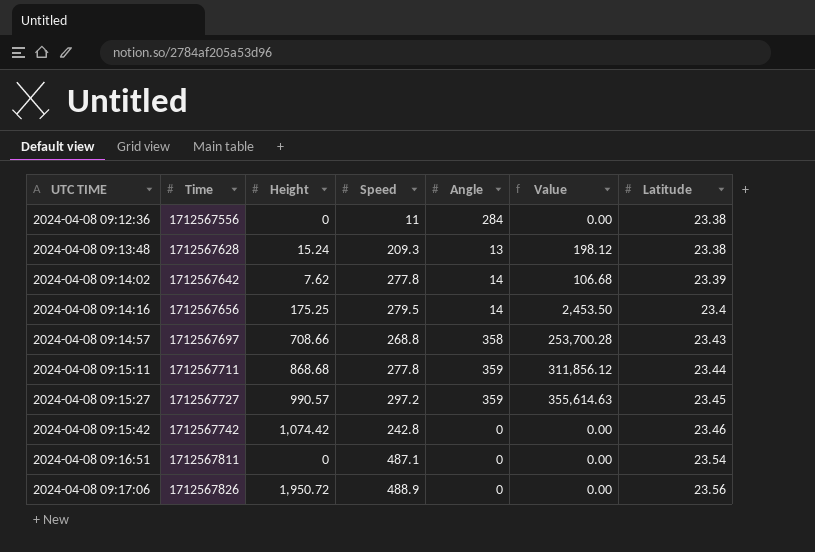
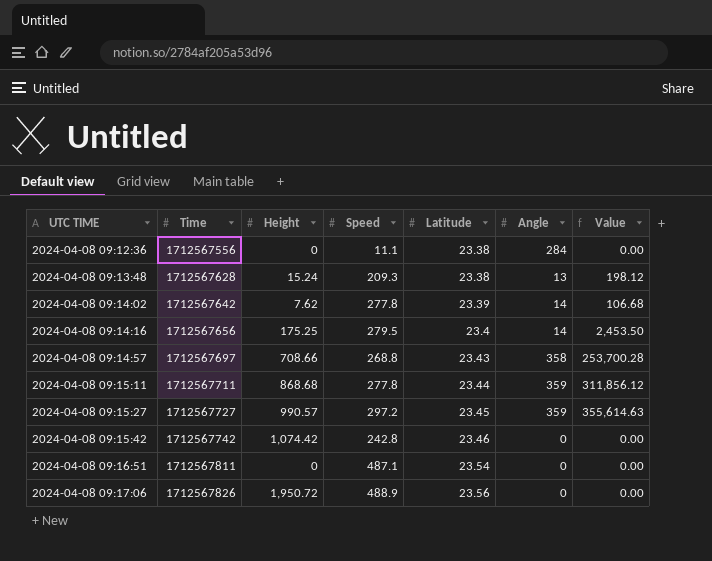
column Latitude | position: 7 -> 5
2024-04-08 09:12:36 | Speed: 11 -> 11.1

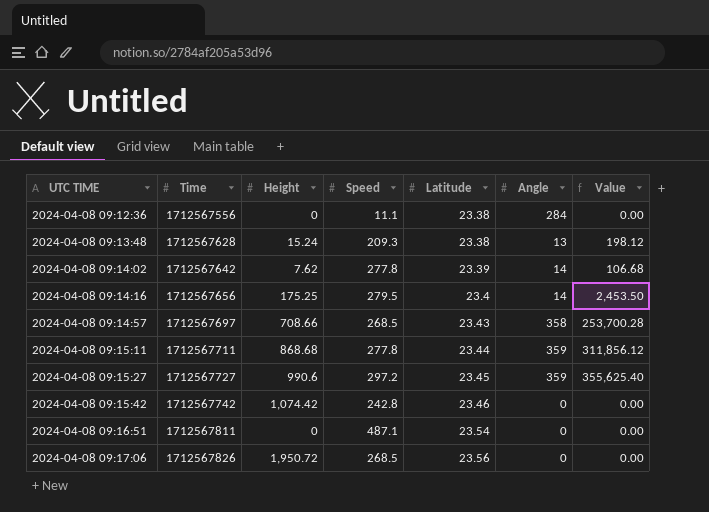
2024-04-08 09:14:57 | Speed: 268.8 -> 268.5
2024-04-08 09:15:27 | Height: 990.57 -> 990.6
2024-04-08 09:15:27 | Value: 355,614.63 -> 355,625.40
2024-04-08 09:17:06 | Speed: 488.9 -> 268.5

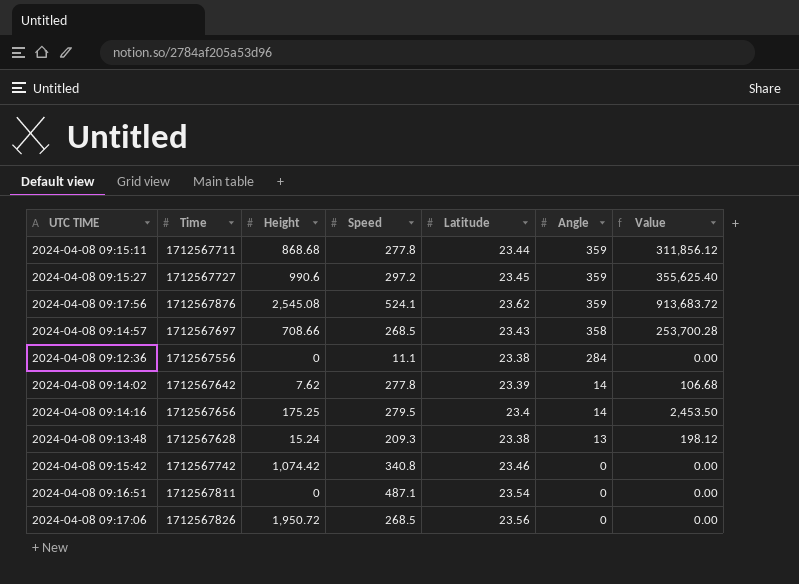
row order: UTC TIME ascending -> Angle descending
row 2024-04-08 09:17:56: none -> 1712567876 | 2,545.08 | 524.1 | 23.62 | 359 | 913,683.72
2024-04-08 09:15:42 | Speed: 242.8 -> 340.8

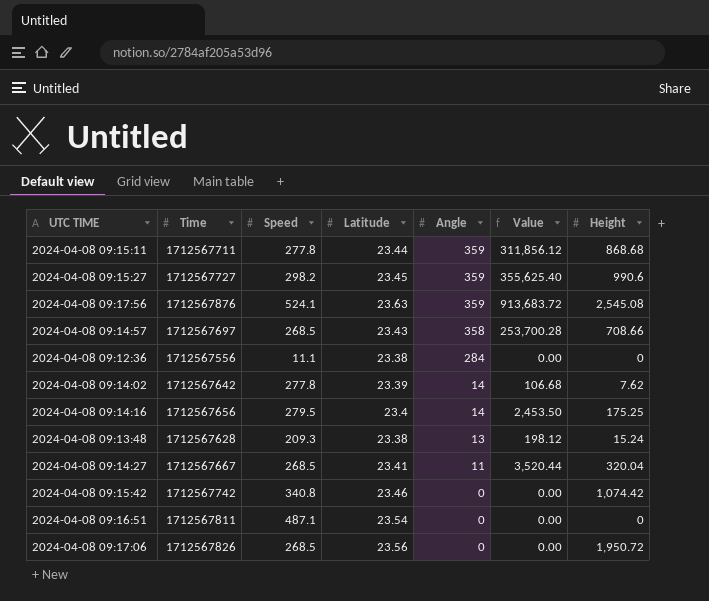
column Height | position: 3 -> 7
2024-04-08 09:15:27 | Speed: 297.2 -> 298.2
2024-04-08 09:17:56 | Latitude: 23.62 -> 23.63
row 2024-04-08 09:14:27: none -> 1712567667 | 268.5 | 23.41 | 11 | 3,520.44 | 320.04

